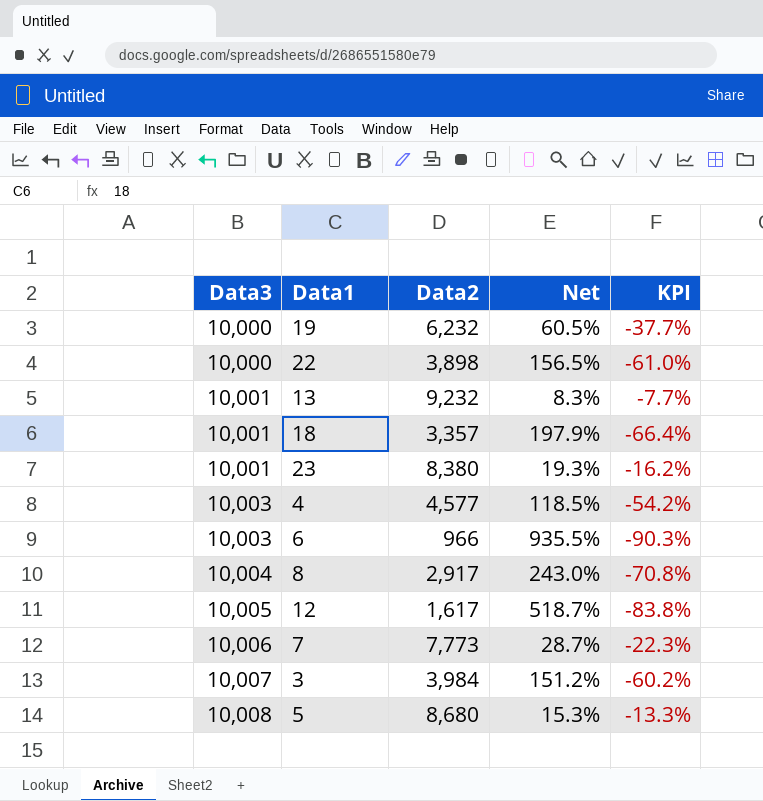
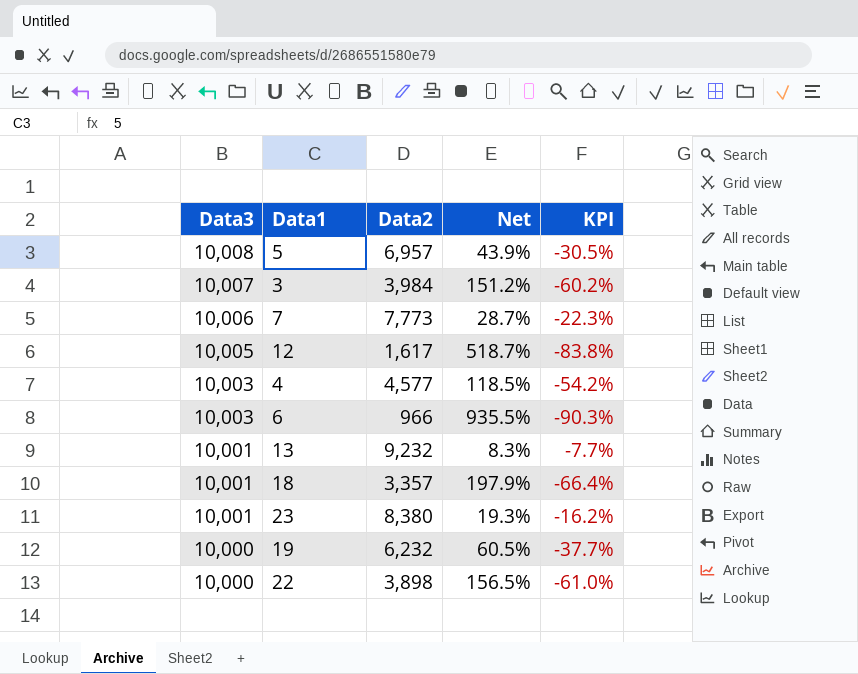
row order: Data3 ascending -> Data3 descending
row 8: 10,004 | 2,917 | 243.0% | -70.8% -> none
5 | Data2: 8,680 -> 6,957
5 | Net: 15.3% -> 43.9%
5 | KPI: -13.3% -> -30.5%

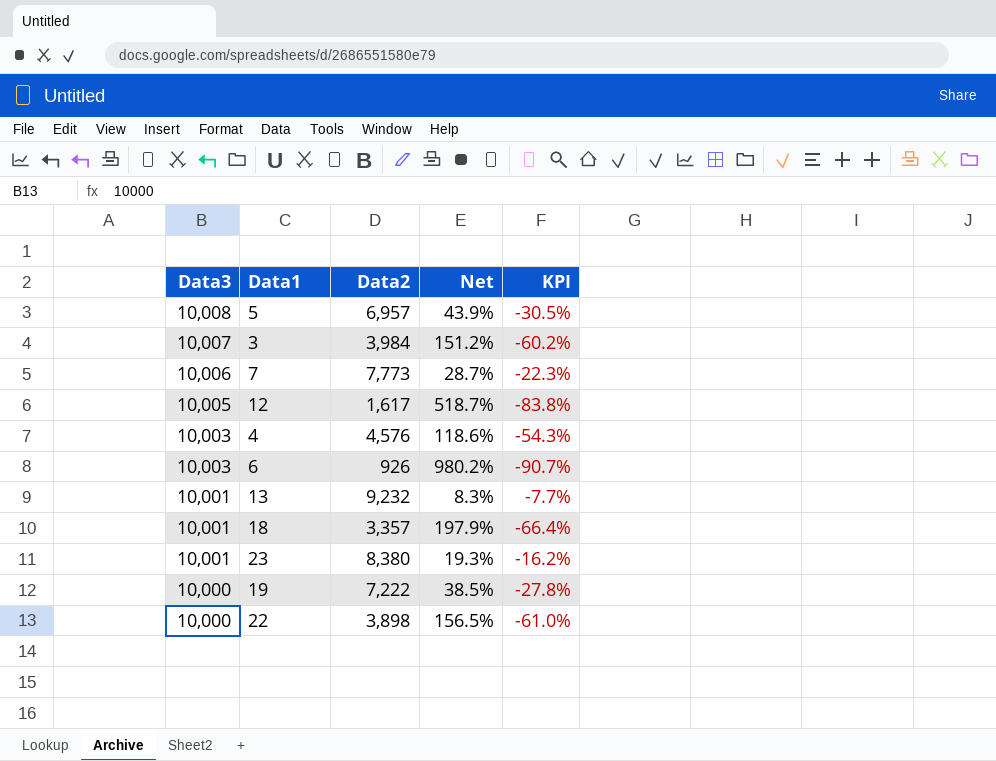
4 | Data2: 4,577 -> 4,576
4 | Net: 118.5% -> 118.6%
4 | KPI: -54.2% -> -54.3%
6 | Data2: 966 -> 926
6 | Net: 935.5% -> 980.2%
6 | KPI: -90.3% -> -90.7%
19 | Data2: 6,232 -> 7,222
19 | Net: 60.5% -> 38.5%
19 | KPI: -37.7% -> -27.8%

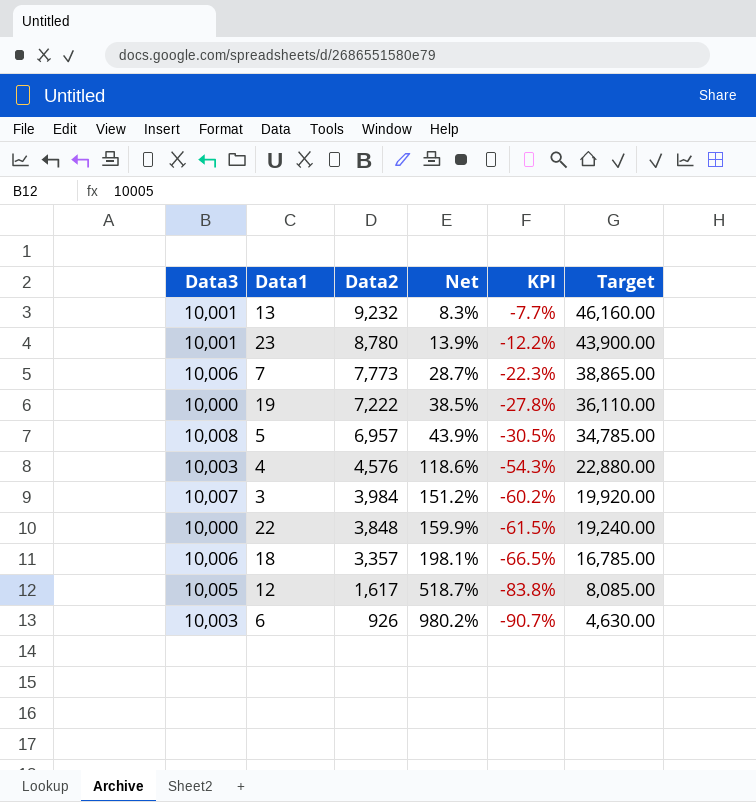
row order: Data3 descending -> Data2 descending
column Target | formula: none -> [Data2] * 5
23 | Data2: 8,380 -> 8,780
23 | Net: 19.3% -> 13.9%
23 | KPI: -16.2% -> -12.2%
22 | Data2: 3,898 -> 3,848
22 | Net: 156.5% -> 159.9%
22 | KPI: -61.0% -> -61.5%
18 | Data3: 10,001 -> 10,006
18 | Net: 197.9% -> 198.1%
18 | KPI: -66.4% -> -66.5%

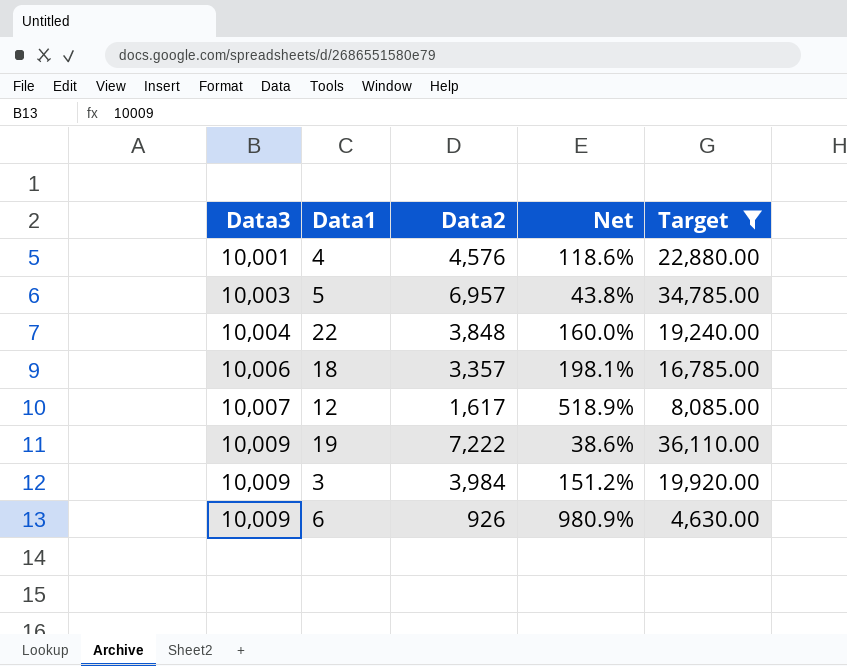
filter: none -> Target <= 36,110.00
row order: Data2 descending -> Data3 ascending
column KPI | formula: ([Data2] - [Data3]) / [Data3] -> none
4 | Data3: 10,003 -> 10,001
5 | Data3: 10,008 -> 10,003
5 | Net: 43.9% -> 43.8%
22 | Data3: 10,000 -> 10,004
22 | Net: 159.9% -> 160.0%
12 | Data3: 10,005 -> 10,007
12 | Net: 518.7% -> 518.9%
19 | Data3: 10,000 -> 10,009
19 | Net: 38.5% -> 38.6%
3 | Data3: 10,007 -> 10,009
6 | Data3: 10,003 -> 10,009
6 | Net: 980.2% -> 980.9%

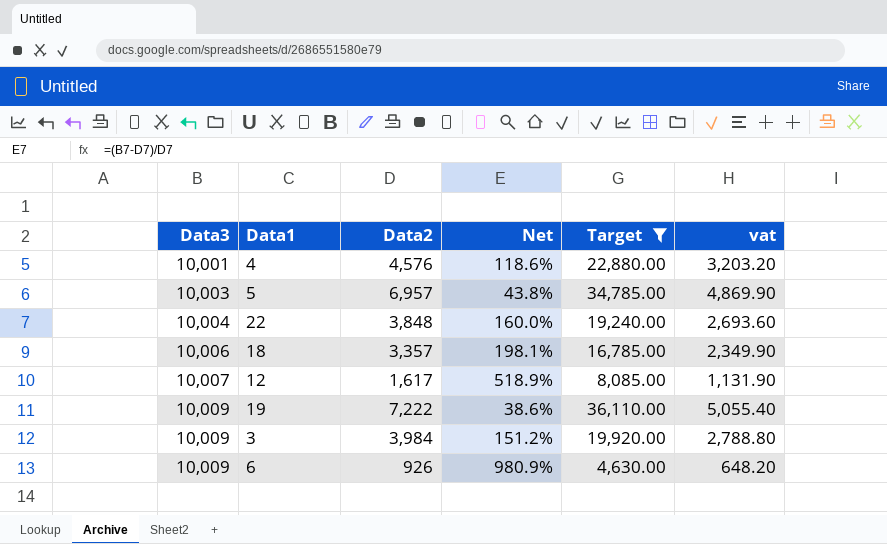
column vat | formula: none -> [Data2] * 0.7

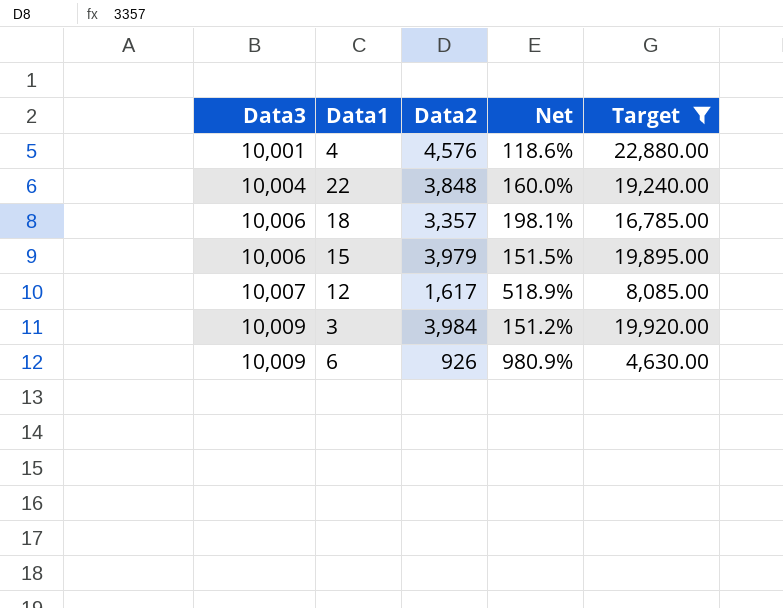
column vat | formula: [Data2] * 0.7 -> none
row 5: 10,003 | 6,957 | 43.8% | 34,785.00 | 4,869.90 -> none
row 19: 10,009 | 7,222 | 38.6% | 36,110.00 | 5,055.40 -> none
row 15: none -> 10,006 | 3,979 | 151.5% | 19,895.00

